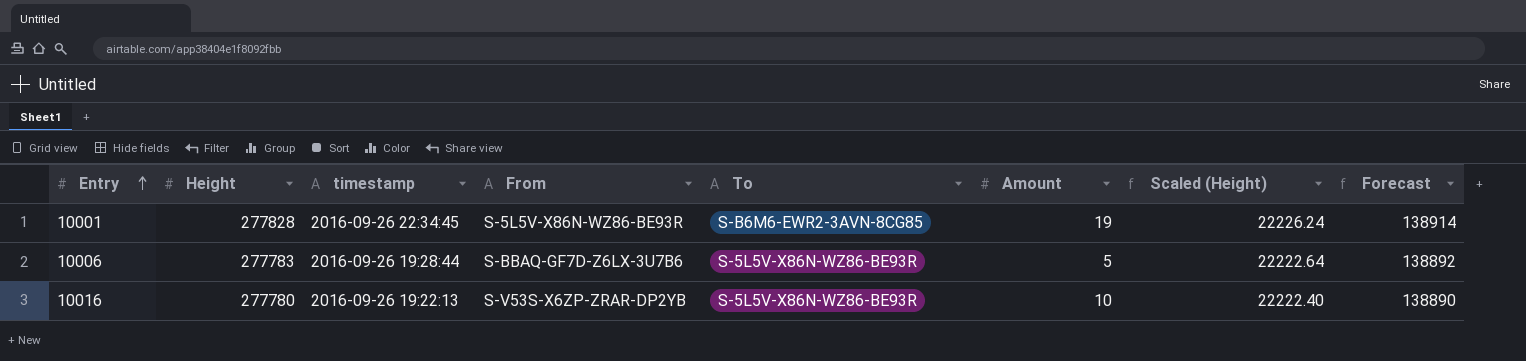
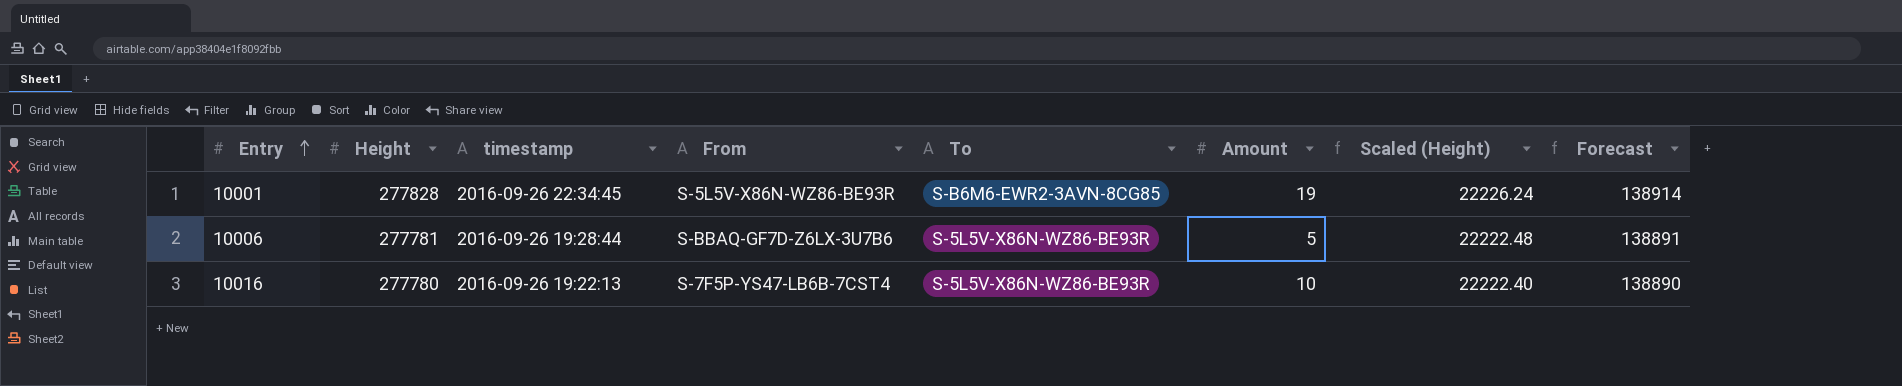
10006 | Height: 277783 -> 277781
10006 | Scaled (Height): 22222.64 -> 22222.48
10006 | Forecast: 138892 -> 138891
10016 | From: S-V53S-X6ZP-ZRAR-DP2YB -> S-7F5P-YS47-LB6B-7CST4

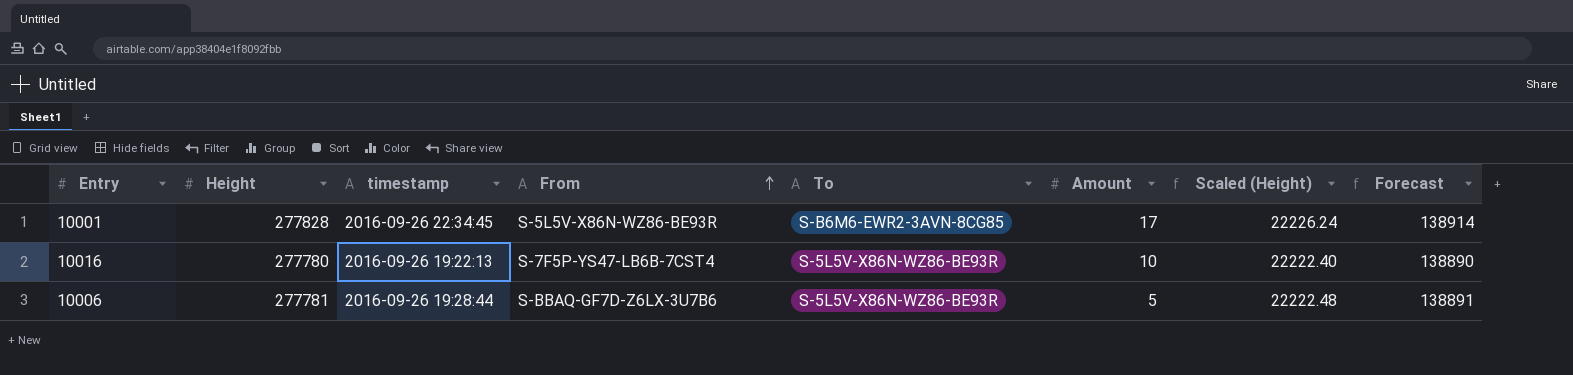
row order: Entry ascending -> From ascending
10001 | Amount: 19 -> 17

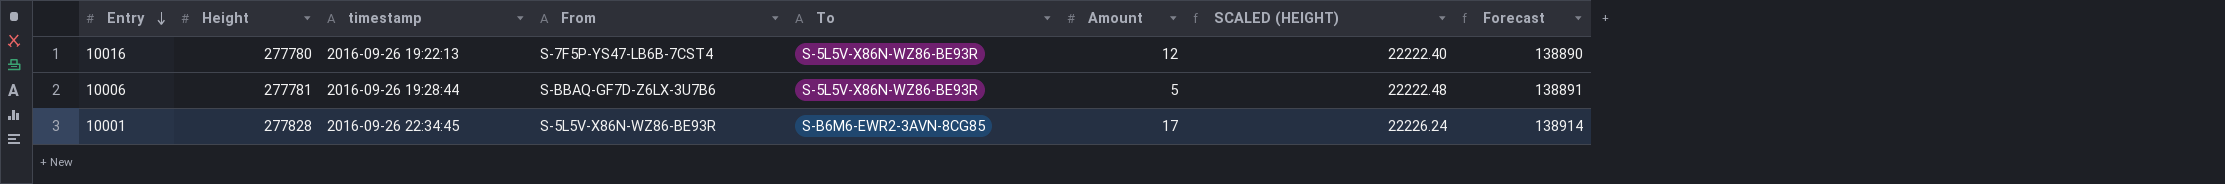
row order: From ascending -> Entry descending
column name: Scaled (Height) -> SCALED (HEIGHT)
10016 | Amount: 10 -> 12

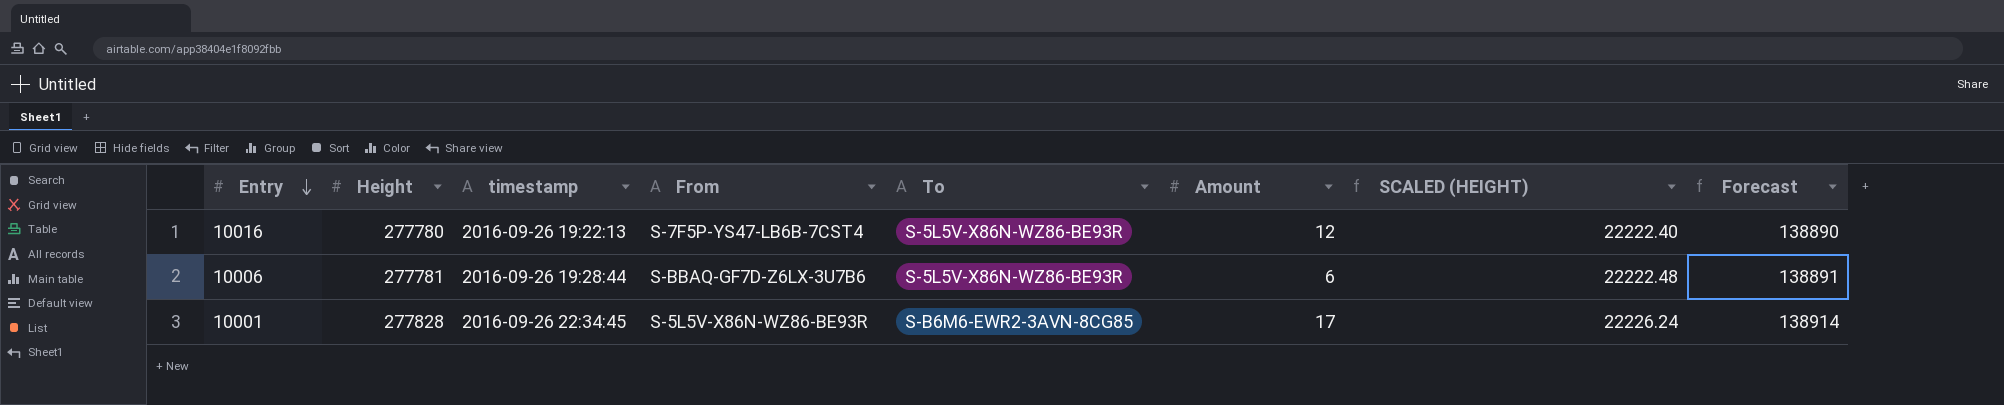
10006 | Amount: 5 -> 6

